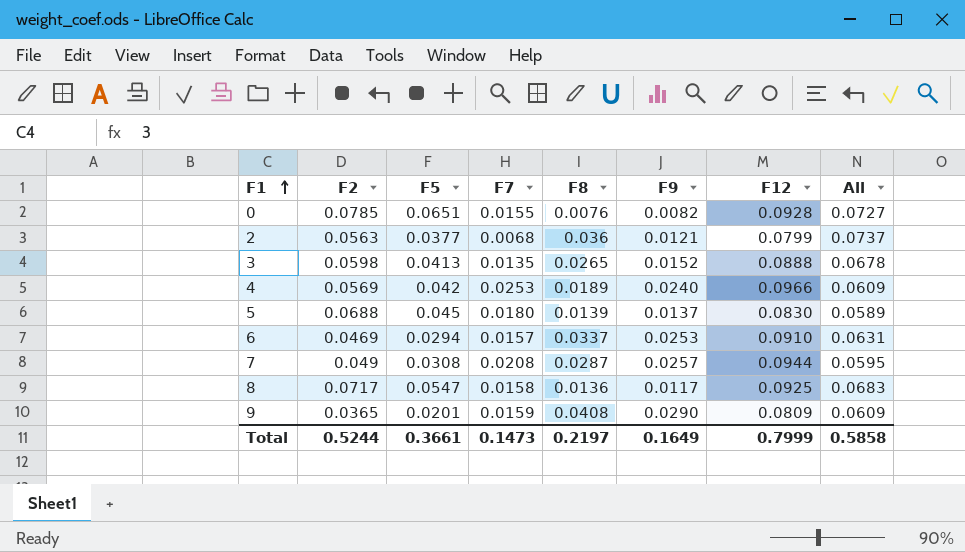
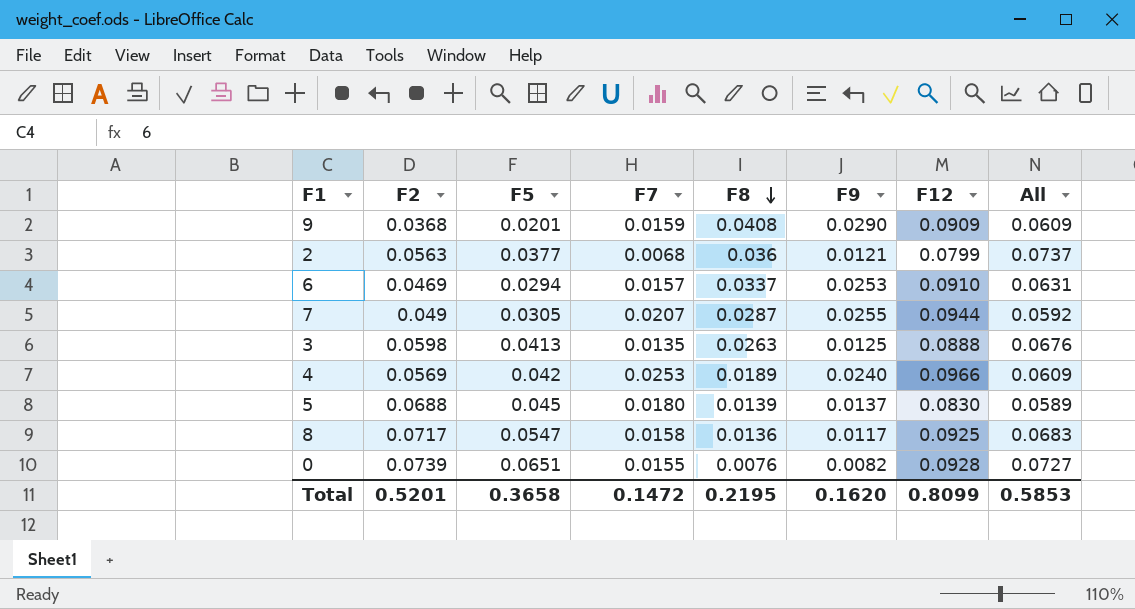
row order: F1 ascending -> F8 descending
9 | F2: 0.0365 -> 0.0368
9 | F12: 0.0809 -> 0.0909
7 | F5: 0.0308 -> 0.0305
7 | F7: 0.0208 -> 0.0207
7 | F9: 0.0257 -> 0.0255
7 | All: 0.0595 -> 0.0592
3 | F8: 0.0265 -> 0.0263
3 | F9: 0.0152 -> 0.0125
3 | All: 0.0678 -> 0.0676
0 | F2: 0.0785 -> 0.0739
Total | F2: 0.5244 -> 0.5201
Total | F5: 0.3661 -> 0.3658
Total | F7: 0.1473 -> 0.1472
Total | F8: 0.2197 -> 0.2195
Total | F9: 0.1649 -> 0.1620
Total | F12: 0.7999 -> 0.8099
Total | All: 0.5858 -> 0.5853

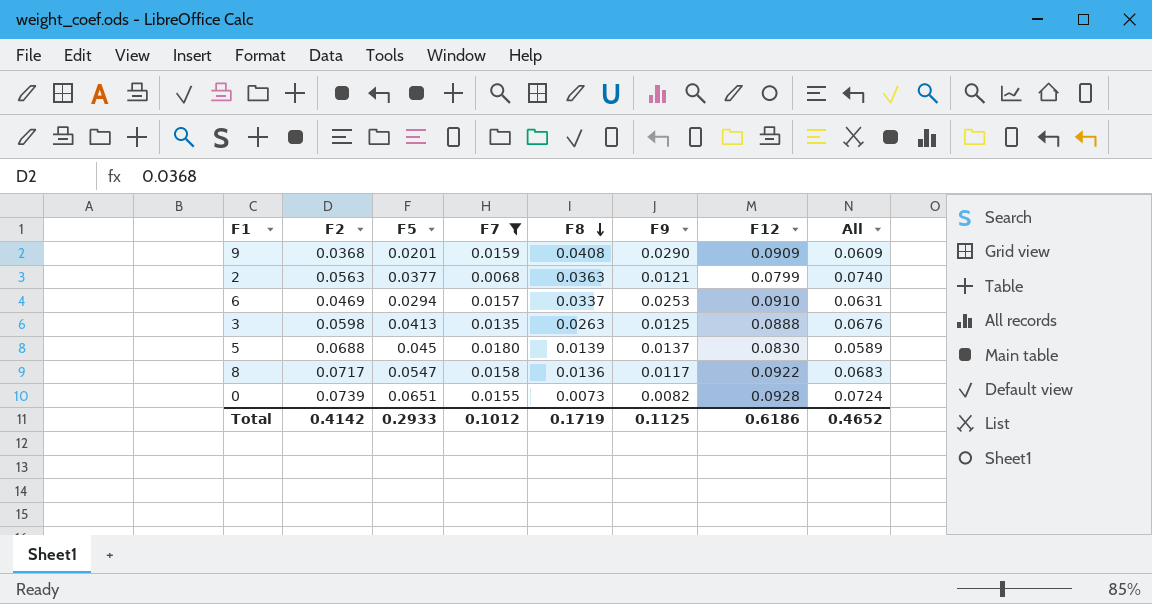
filter: none -> F7 <= 0.0180
2 | F8: 0.036 -> 0.0363
2 | All: 0.0737 -> 0.0740
8 | F12: 0.0925 -> 0.0922
0 | F8: 0.0076 -> 0.0073
0 | All: 0.0727 -> 0.0724
Total | F2: 0.5201 -> 0.4142
Total | F5: 0.3658 -> 0.2933
Total | F7: 0.1472 -> 0.1012
Total | F8: 0.2195 -> 0.1719
Total | F9: 0.1620 -> 0.1125
Total | F12: 0.8099 -> 0.6186
Total | All: 0.5853 -> 0.4652

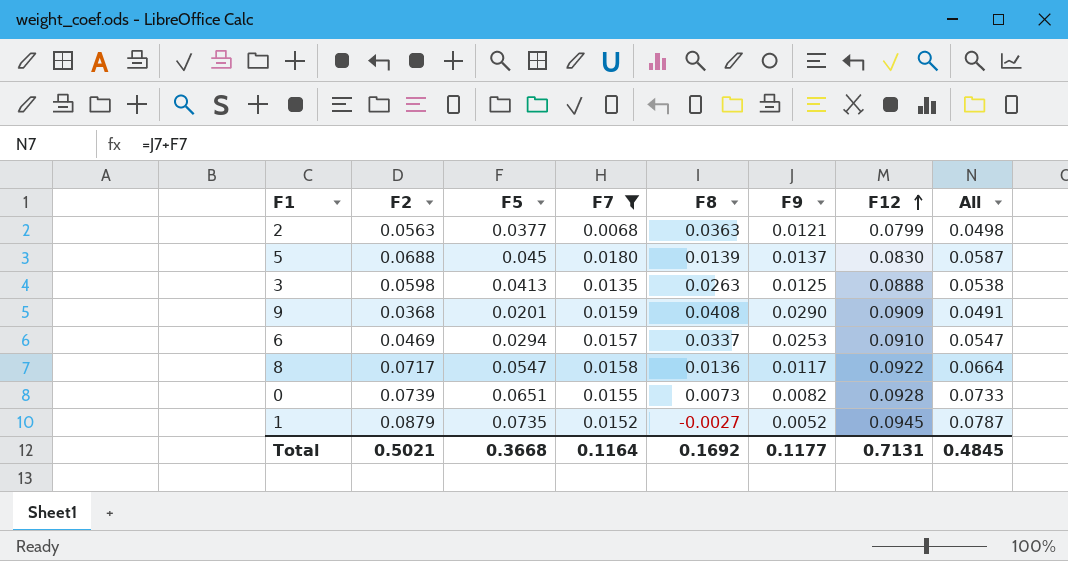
row order: F8 descending -> F12 ascending
column All | formula: [F5] + [F8] -> [F5] + [F9]
row 1: none -> 0.0879 | 0.0735 | 0.0152 | -0.0027 | 0.0052 | 0.0945 | 0.0787
Total | F2: 0.4142 -> 0.5021
Total | F5: 0.2933 -> 0.3668
Total | F7: 0.1012 -> 0.1164
Total | F8: 0.1719 -> 0.1692
Total | F9: 0.1125 -> 0.1177
Total | F12: 0.6186 -> 0.7131
Total | All: 0.4652 -> 0.4845

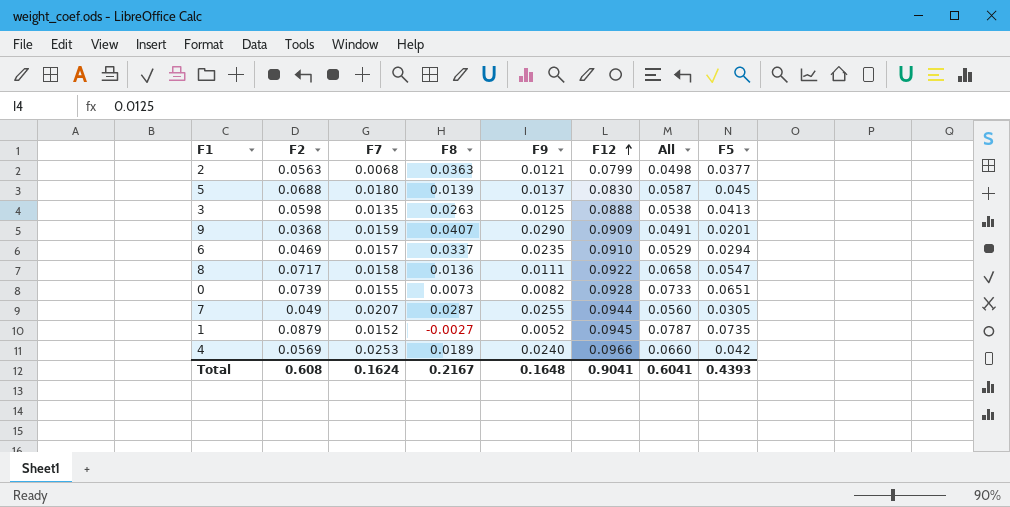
filter: F7 <= 0.0180 -> none
column F5 | position: 3 -> 8
9 | F8: 0.0408 -> 0.0407
6 | F9: 0.0253 -> 0.0235
6 | All: 0.0547 -> 0.0529
8 | F9: 0.0117 -> 0.0111
8 | All: 0.0664 -> 0.0658
Total | F2: 0.5021 -> 0.608
Total | F7: 0.1164 -> 0.1624
Total | F8: 0.1692 -> 0.2167
Total | F9: 0.1177 -> 0.1648
Total | F12: 0.7131 -> 0.9041
Total | All: 0.4845 -> 0.6041
Total | F5: 0.3668 -> 0.4393

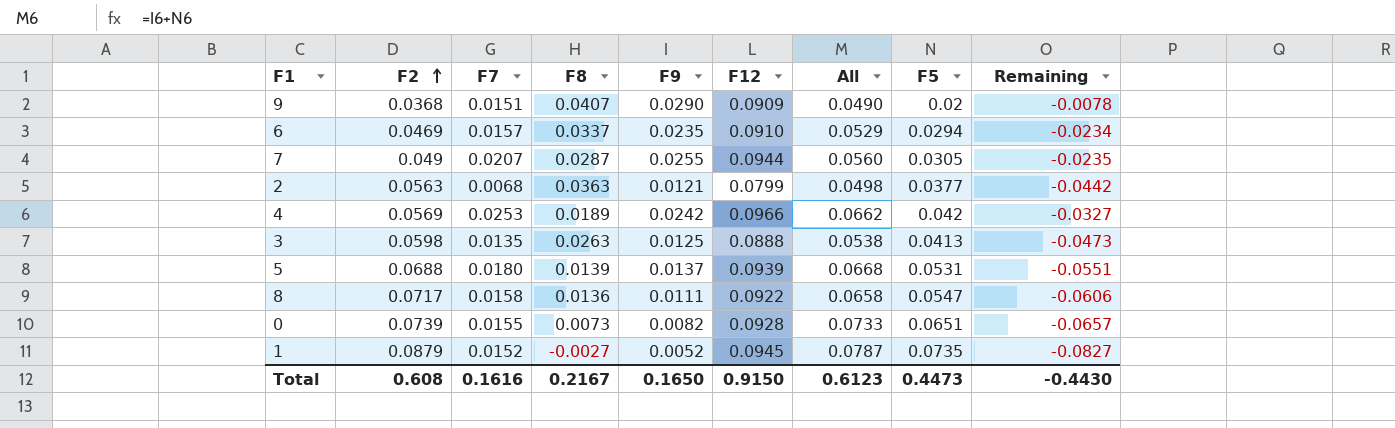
row order: F12 ascending -> F2 ascending
column Remaining | formula: none -> [F9] - [F2]
9 | F7: 0.0159 -> 0.0151
9 | All: 0.0491 -> 0.0490
9 | F5: 0.0201 -> 0.02
4 | F9: 0.0240 -> 0.0242
4 | All: 0.0660 -> 0.0662
5 | F12: 0.0830 -> 0.0939
5 | All: 0.0587 -> 0.0668
5 | F5: 0.045 -> 0.0531
Total | F7: 0.1624 -> 0.1616
Total | F9: 0.1648 -> 0.1650
Total | F12: 0.9041 -> 0.9150
Total | All: 0.6041 -> 0.6123
Total | F5: 0.4393 -> 0.4473

